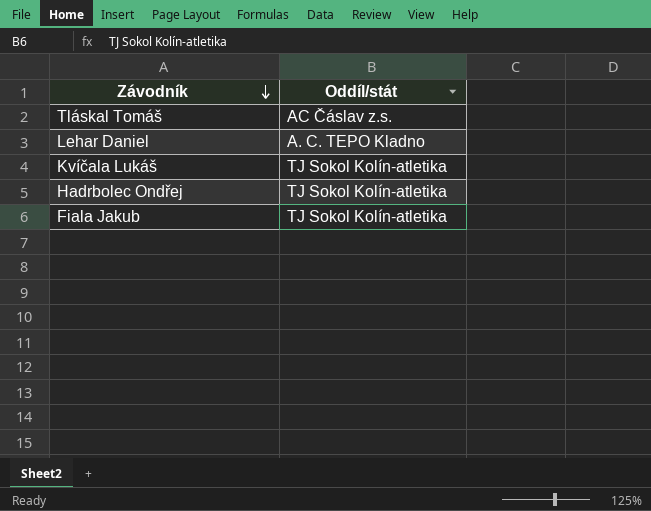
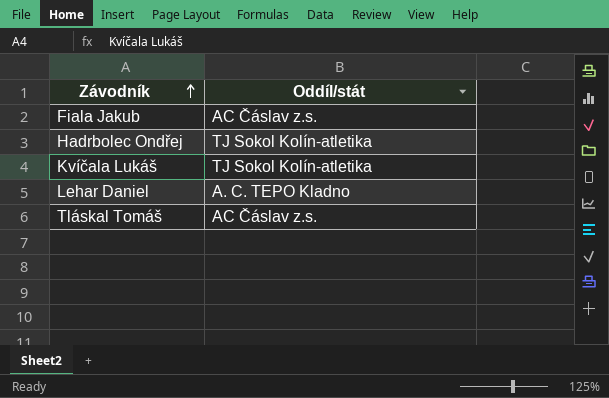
row order: Závodník descending -> Závodník ascending
Fiala Jakub | Oddíl/stát: TJ Sokol Kolín-atletika -> AC Čáslav z.s.

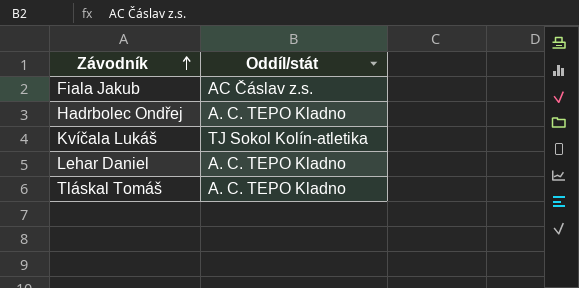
Hadrbolec Ondřej | Oddíl/stát: TJ Sokol Kolín-atletika -> A. C. TEPO Kladno
Tláskal Tomáš | Oddíl/stát: AC Čáslav z.s. -> A. C. TEPO Kladno

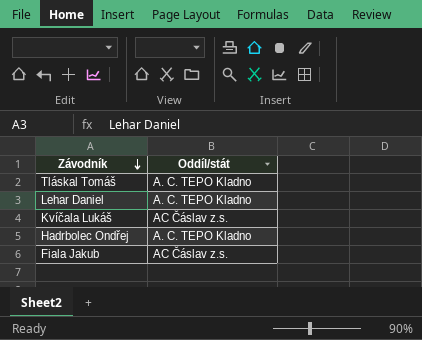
row order: Závodník ascending -> Závodník descending
Kvíčala Lukáš | Oddíl/stát: TJ Sokol Kolín-atletika -> AC Čáslav z.s.

